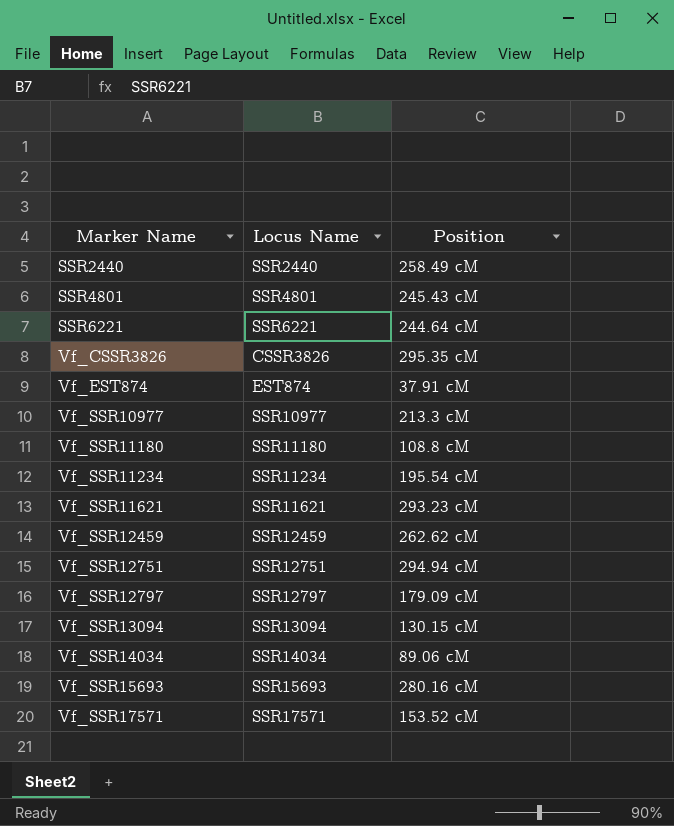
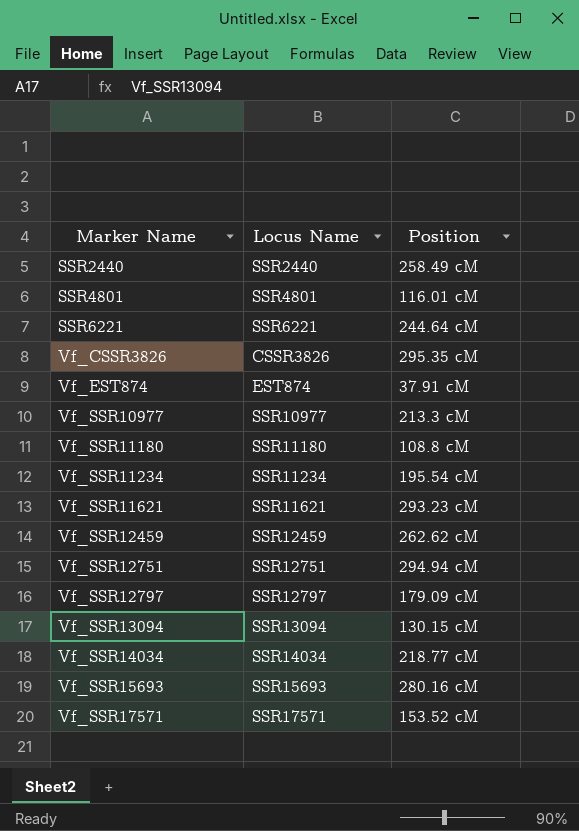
SSR4801 | Position: 245.43 cM -> 116.01 cM
Vf_SSR14034 | Position: 89.06 cM -> 218.77 cM

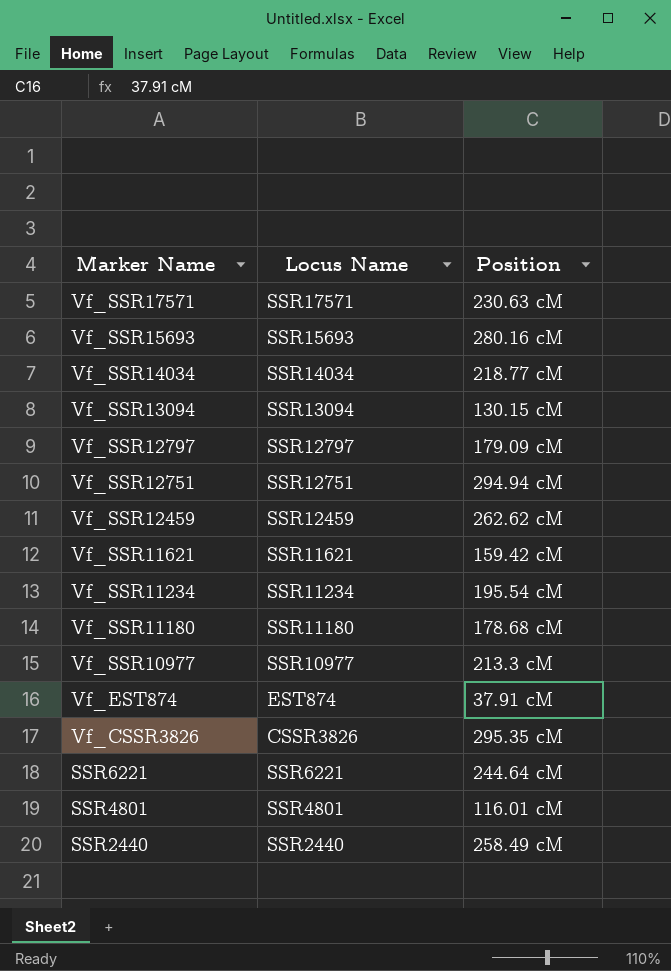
row order: Marker Name ascending -> Marker Name descending
Vf_SSR17571 | Position: 153.52 cM -> 230.63 cM
Vf_SSR11621 | Position: 293.23 cM -> 159.42 cM
Vf_SSR11180 | Position: 108.8 cM -> 178.68 cM

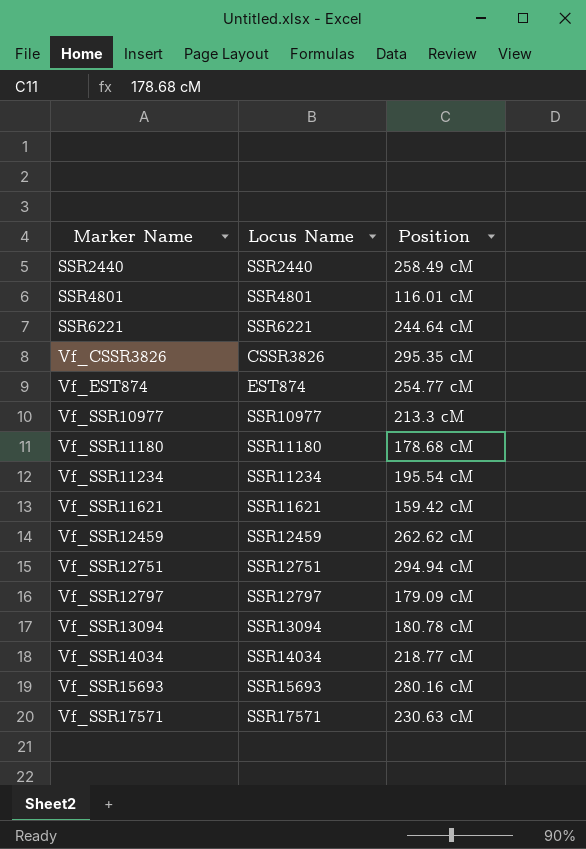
row order: Marker Name descending -> Marker Name ascending
Vf_EST874 | Position: 37.91 cM -> 254.77 cM
Vf_SSR13094 | Position: 130.15 cM -> 180.78 cM

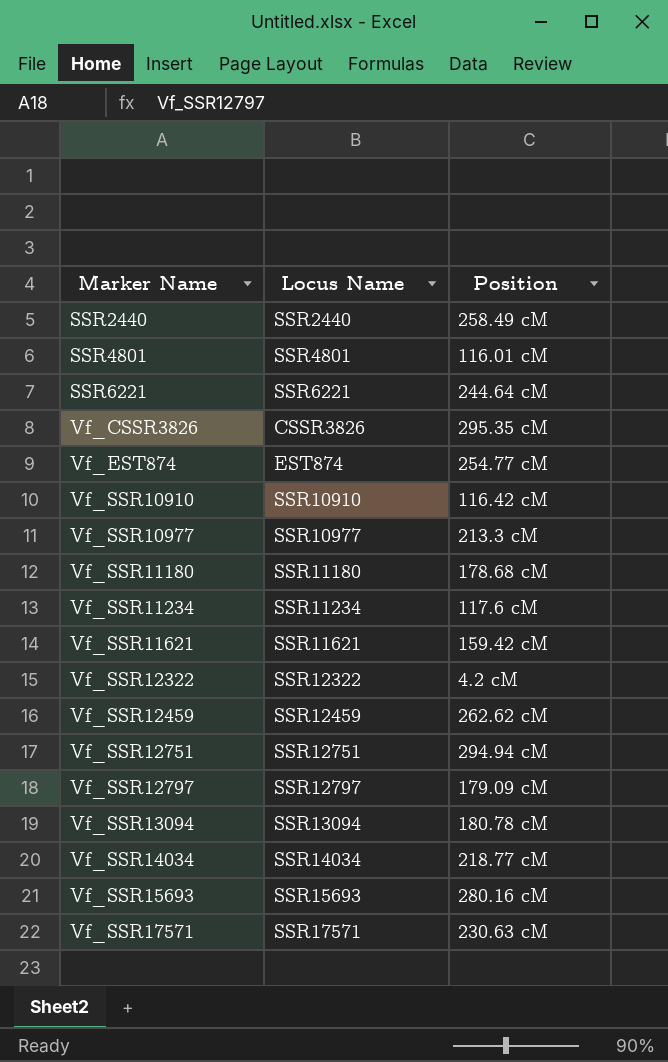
row Vf_SSR10910: none -> SSR10910 | 116.42 cM
Vf_SSR11234 | Position: 195.54 cM -> 117.6 cM
row Vf_SSR12322: none -> SSR12322 | 4.2 cM

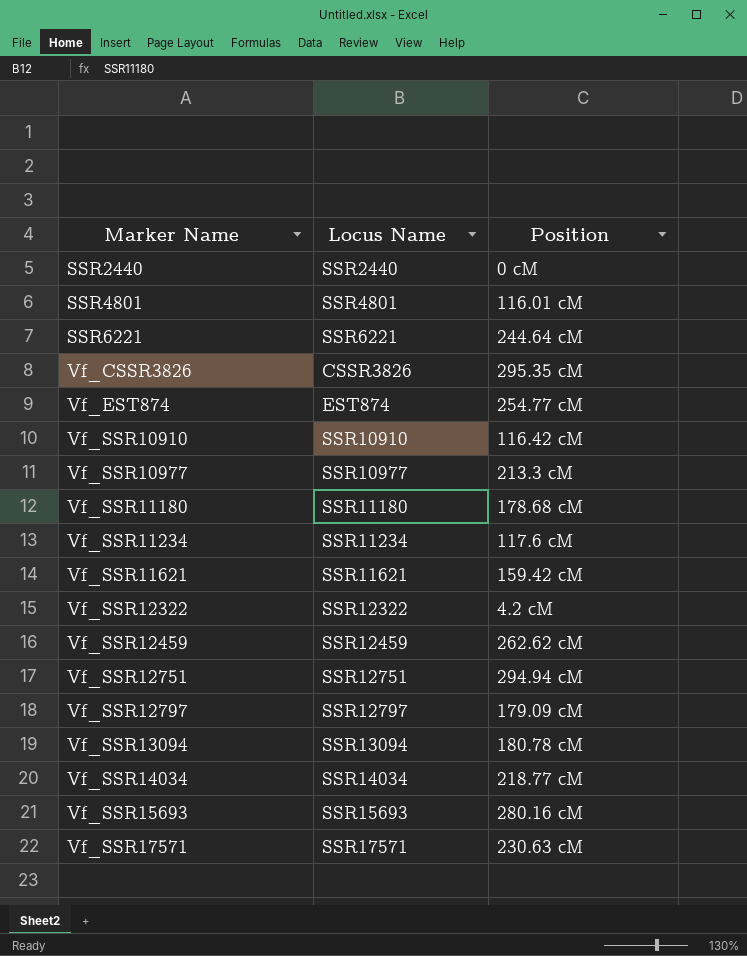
SSR2440 | Position: 258.49 cM -> 0 cM

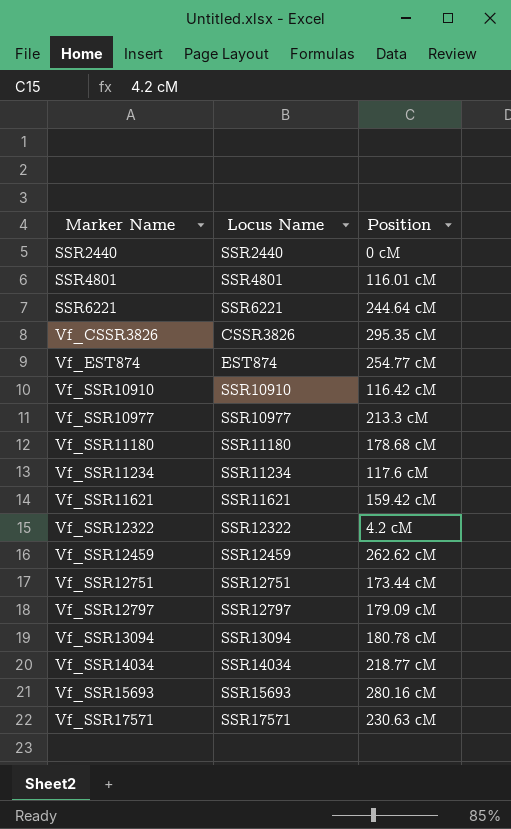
Vf_SSR12751 | Position: 294.94 cM -> 173.44 cM

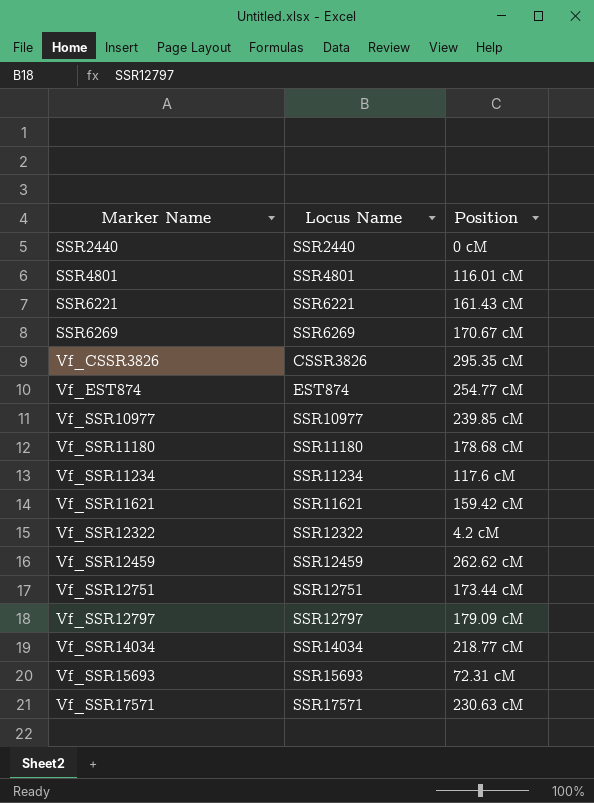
row Vf_SSR10910: SSR10910 | 116.42 cM -> none
row Vf_SSR13094: SSR13094 | 180.78 cM -> none
SSR6221 | Position: 244.64 cM -> 161.43 cM
row SSR6269: none -> SSR6269 | 170.67 cM
Vf_SSR10977 | Position: 213.3 cM -> 239.85 cM
Vf_SSR15693 | Position: 280.16 cM -> 72.31 cM

